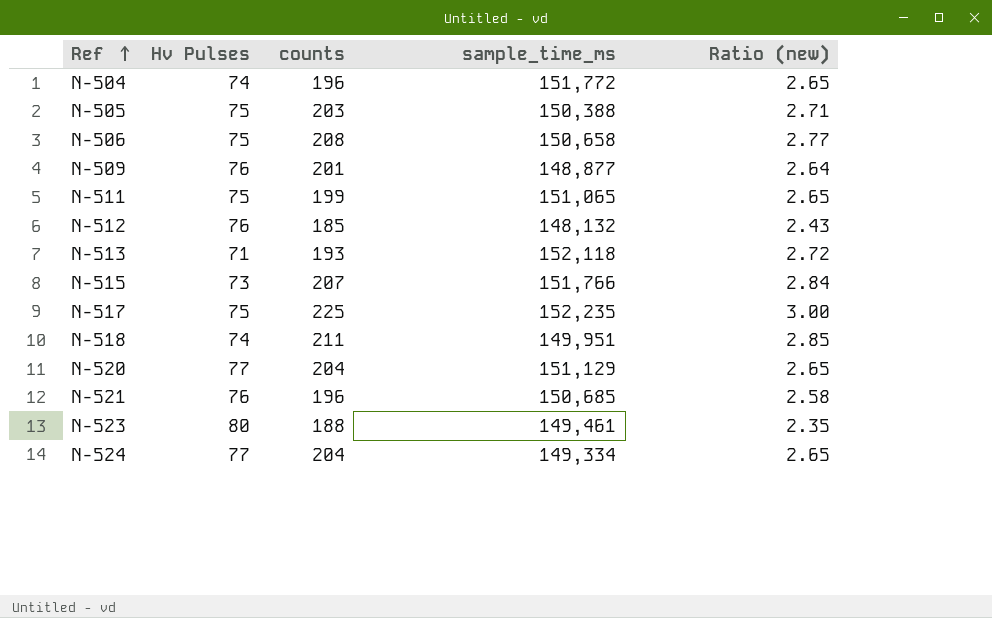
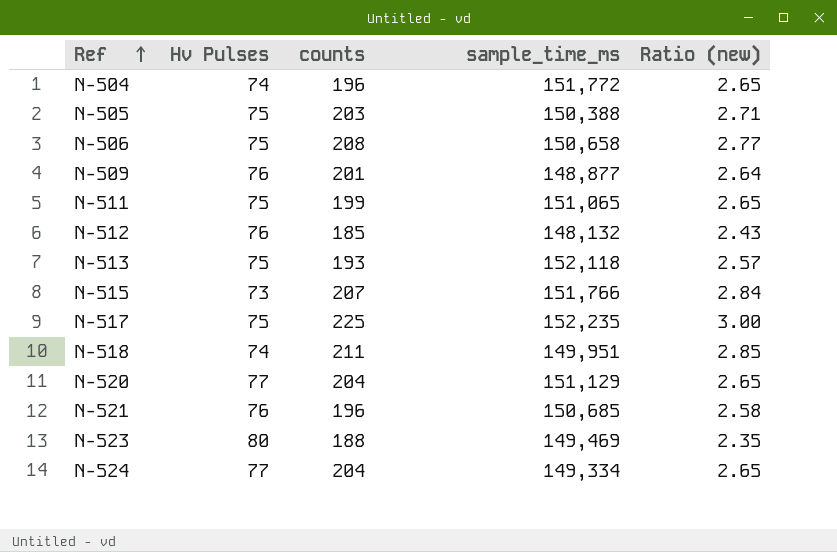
N-513 | Hv Pulses: 71 -> 75
N-513 | Ratio (new): 2.72 -> 2.57
N-523 | sample_time_ms: 149,461 -> 149,469

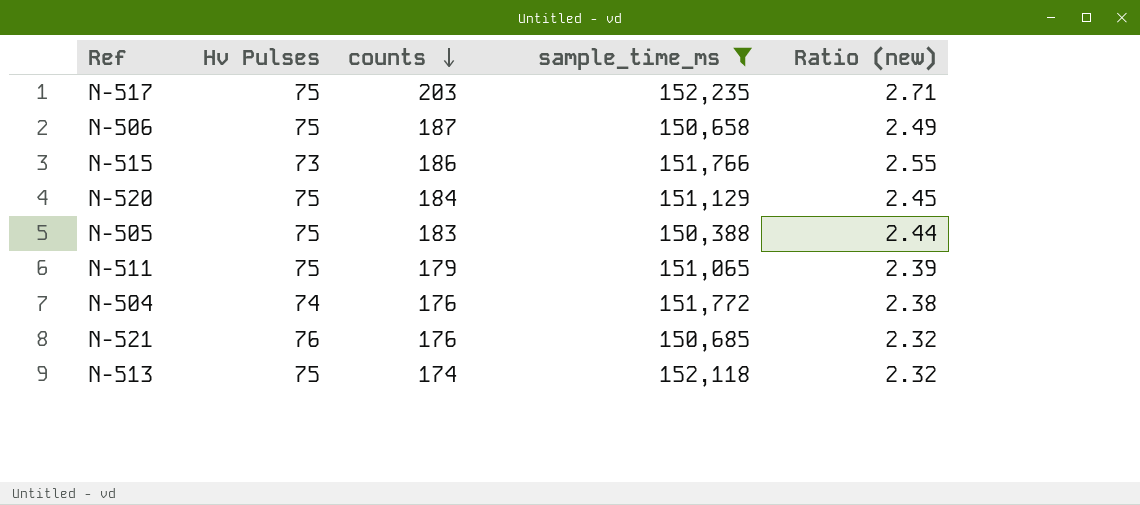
filter: none -> sample_time_ms >= 150,388
row order: Ref ascending -> counts descending
N-517 | counts: 225 -> 203
N-517 | Ratio (new): 3.00 -> 2.71
N-506 | counts: 208 -> 187
N-506 | Ratio (new): 2.77 -> 2.49
N-515 | counts: 207 -> 186
N-515 | Ratio (new): 2.84 -> 2.55
N-520 | Hv Pulses: 77 -> 75
N-520 | counts: 204 -> 184
N-520 | Ratio (new): 2.65 -> 2.45
N-505 | counts: 203 -> 183
N-505 | Ratio (new): 2.71 -> 2.44
N-511 | counts: 199 -> 179
N-511 | Ratio (new): 2.65 -> 2.39
N-504 | counts: 196 -> 176
N-504 | Ratio (new): 2.65 -> 2.38
N-521 | counts: 196 -> 176
N-521 | Ratio (new): 2.58 -> 2.32
N-513 | counts: 193 -> 174
N-513 | Ratio (new): 2.57 -> 2.32

